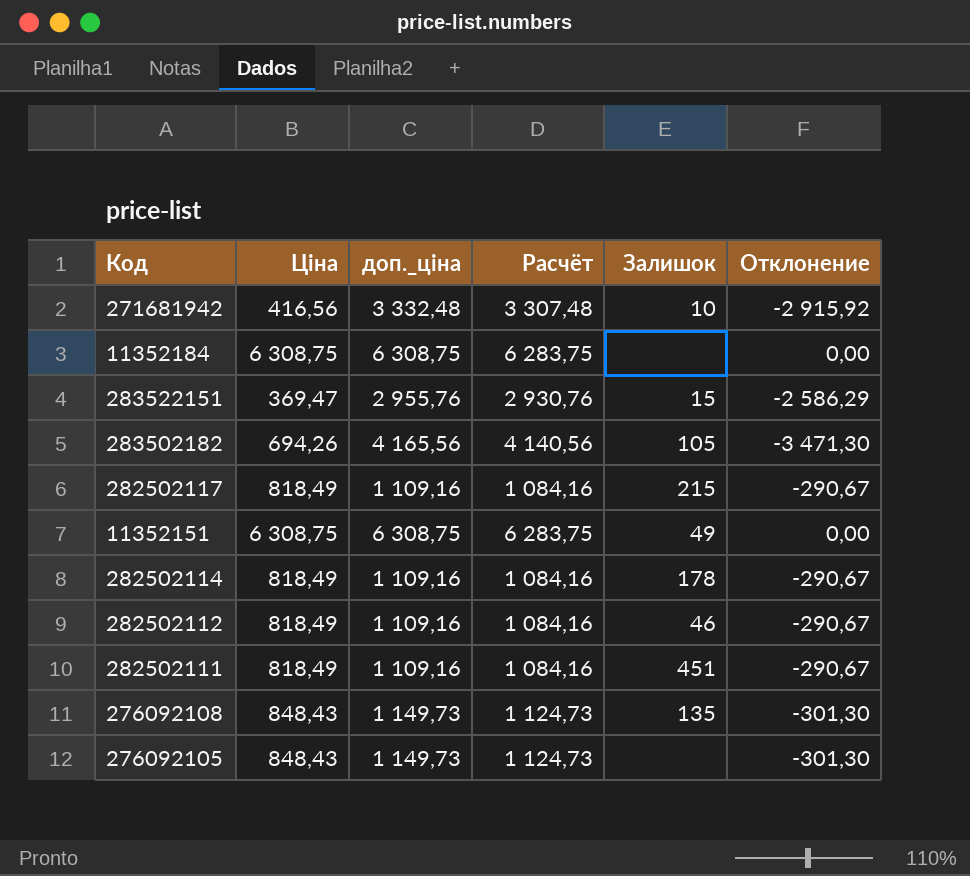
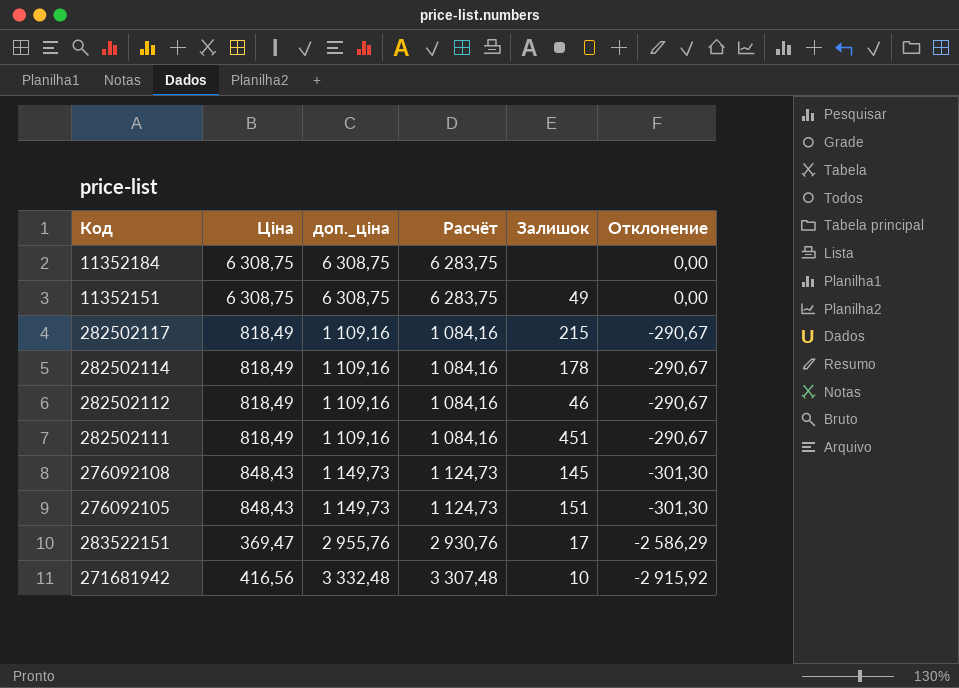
row order: none -> Отклонение descending
row 283502182: 694,26 | 4 165,56 | 4 140,56 | 105 | -3 471,30 -> none
276092108 | Залишок: 135 -> 145
276092105 | Залишок: none -> 151
283522151 | Залишок: 15 -> 17

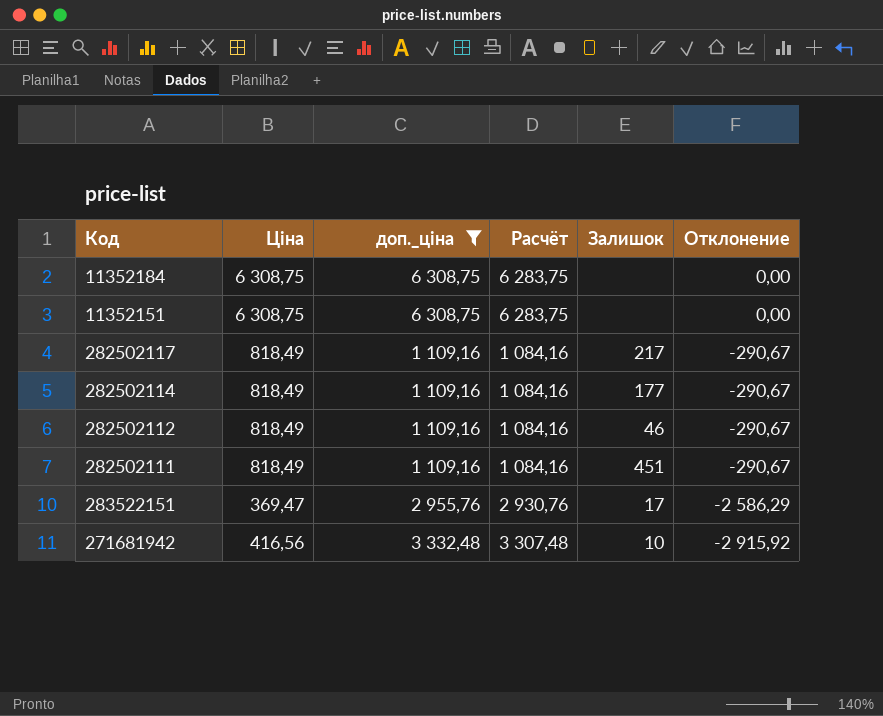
filter: none -> доп._ціна != 1 149,73
11352151 | Залишок: 49 -> none
282502117 | Залишок: 215 -> 217
282502114 | Залишок: 178 -> 177

